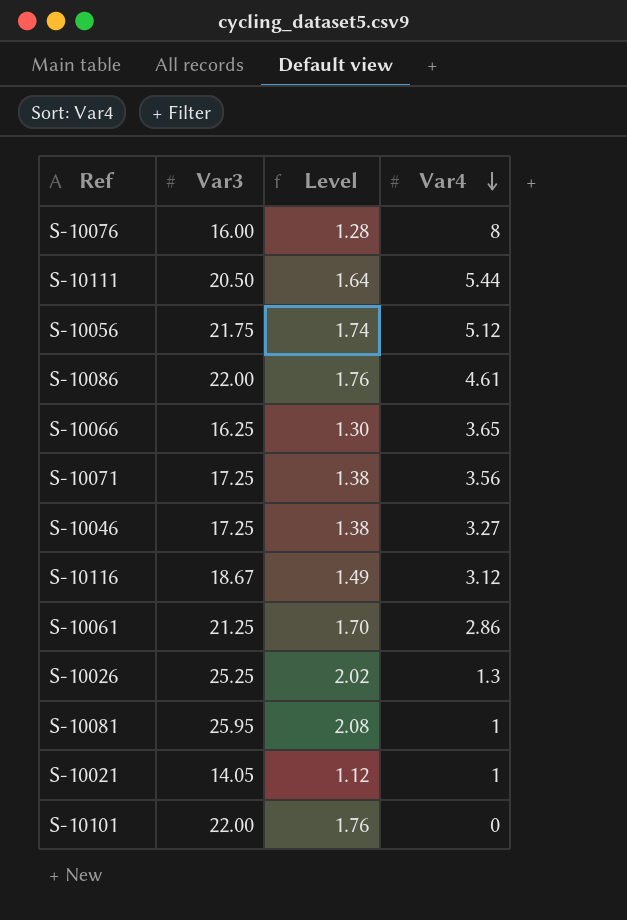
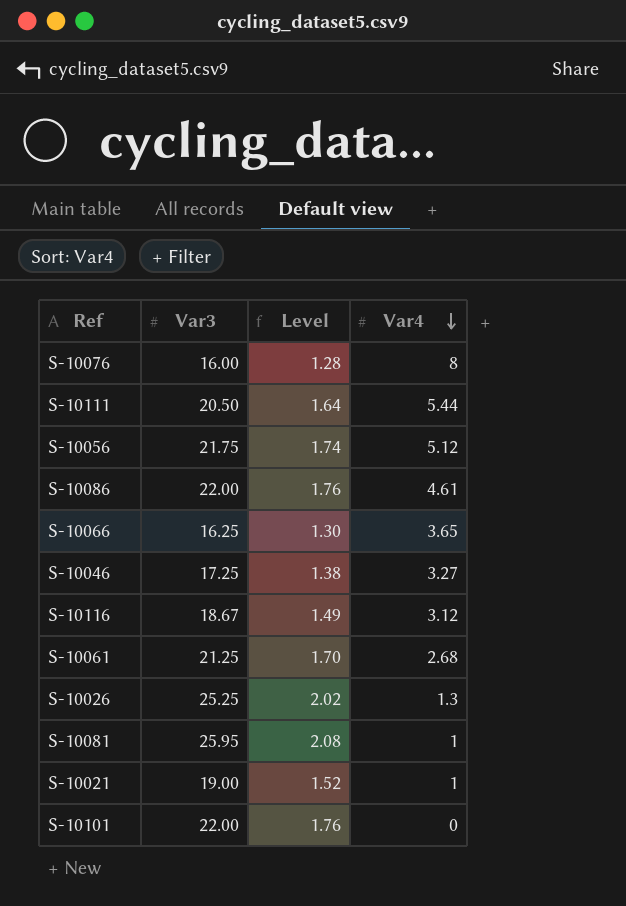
row S-10071: 17.25 | 1.38 | 3.56 -> none
S-10061 | Var4: 2.86 -> 2.68
S-10021 | Var3: 14.05 -> 19.00
S-10021 | Level: 1.12 -> 1.52

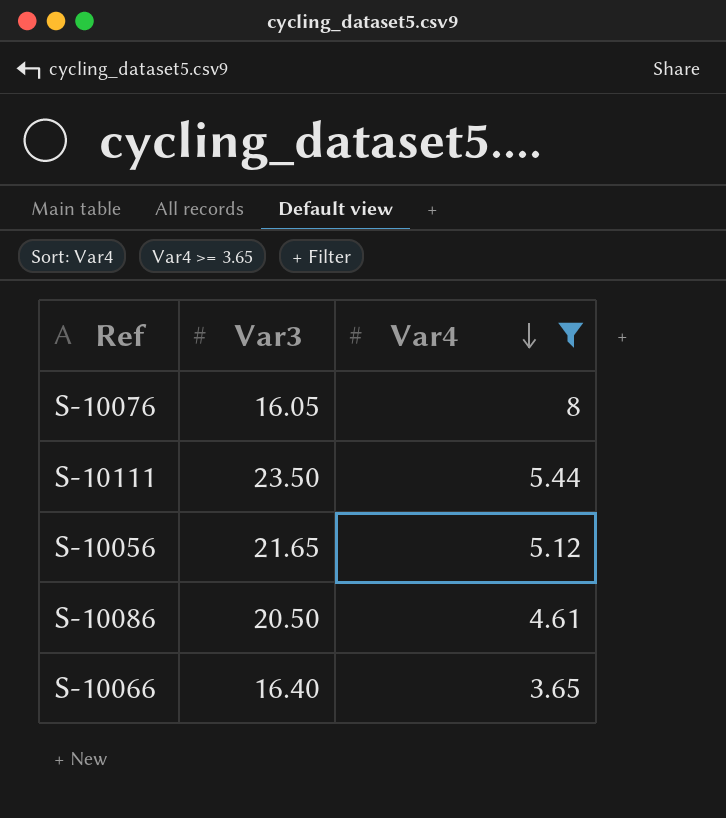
filter: none -> Var4 >= 3.65
column Level | formula: [Var3] * 0.08 -> none
S-10076 | Var3: 16.00 -> 16.05
S-10111 | Var3: 20.50 -> 23.50
S-10056 | Var3: 21.75 -> 21.65
S-10086 | Var3: 22.00 -> 20.50
S-10066 | Var3: 16.25 -> 16.40

